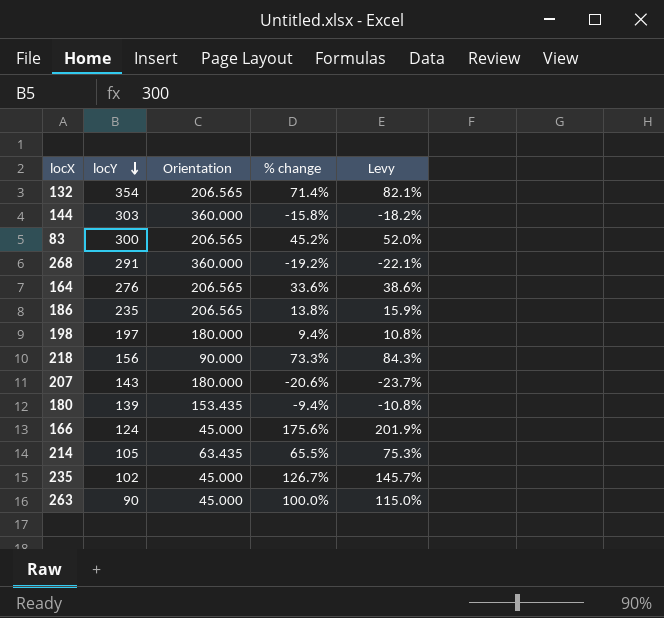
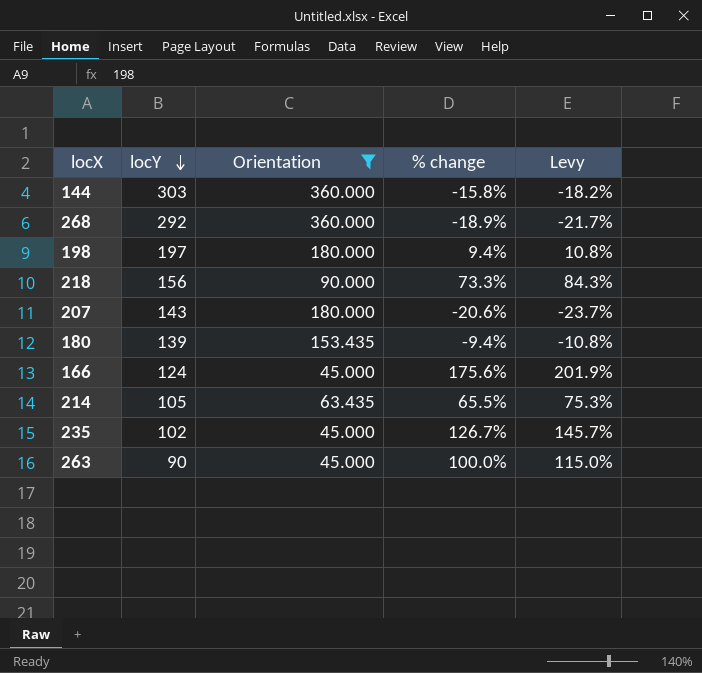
filter: none -> Orientation != 206.565
268 | locY: 291 -> 292
268 | % change: -19.2% -> -18.9%
268 | Levy: -22.1% -> -21.7%

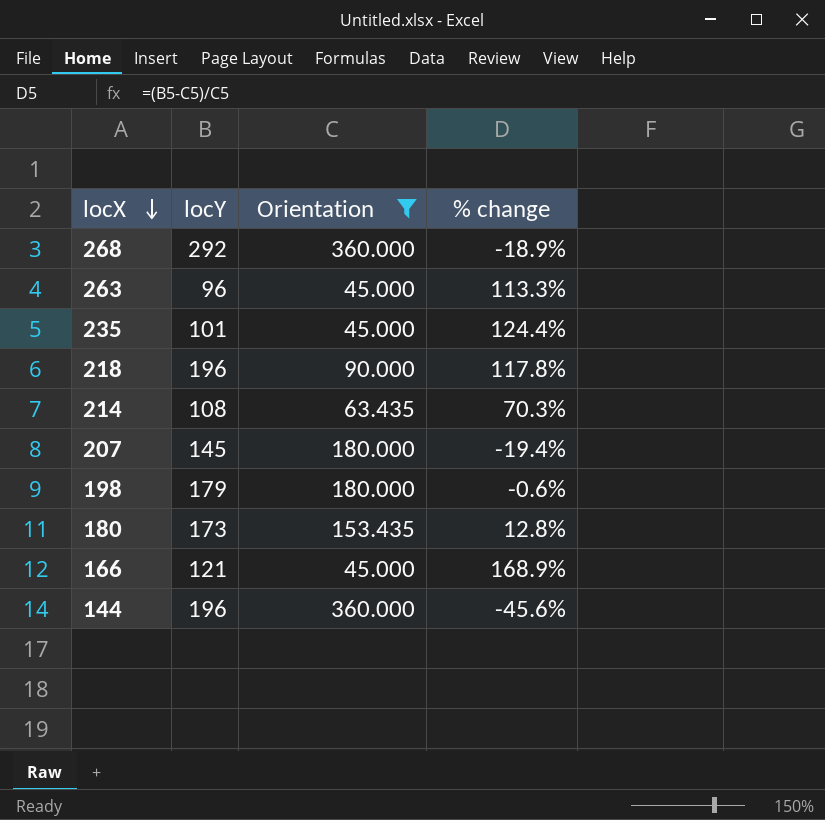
row order: locY descending -> locX descending
column Levy | formula: [% change] * 1.15 -> none
263 | locY: 90 -> 96
263 | % change: 100.0% -> 113.3%
235 | locY: 102 -> 101
235 | % change: 126.7% -> 124.4%
218 | locY: 156 -> 196
218 | % change: 73.3% -> 117.8%
214 | locY: 105 -> 108
214 | % change: 65.5% -> 70.3%
207 | locY: 143 -> 145
207 | % change: -20.6% -> -19.4%
198 | locY: 197 -> 179
198 | % change: 9.4% -> -0.6%
180 | locY: 139 -> 173
180 | % change: -9.4% -> 12.8%
166 | locY: 124 -> 121
166 | % change: 175.6% -> 168.9%
144 | locY: 303 -> 196
144 | % change: -15.8% -> -45.6%

